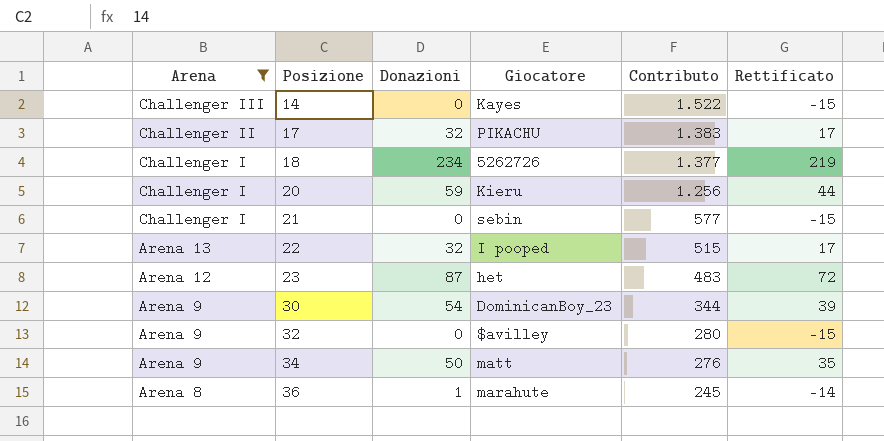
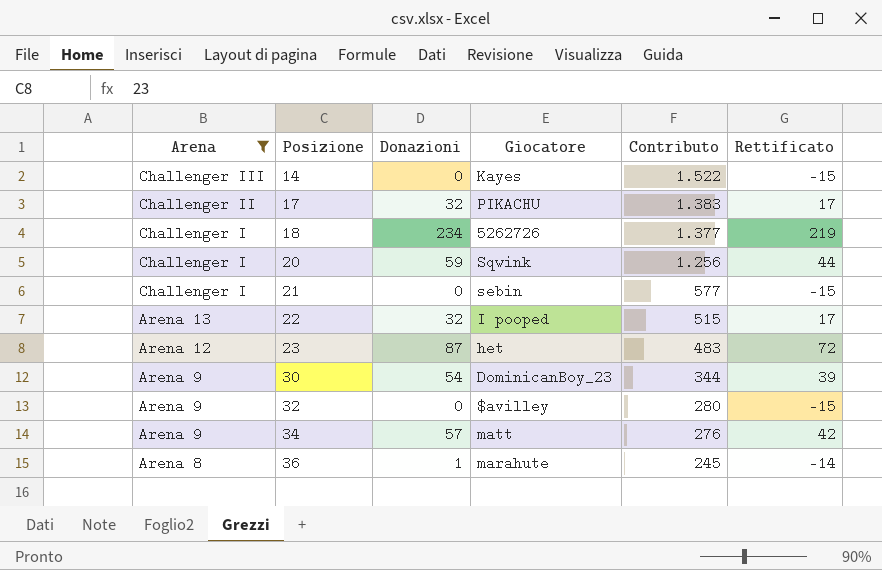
20 | Giocatore: Kieru -> Sqwink
34 | Donazioni: 50 -> 57
34 | Rettificato: 35 -> 42

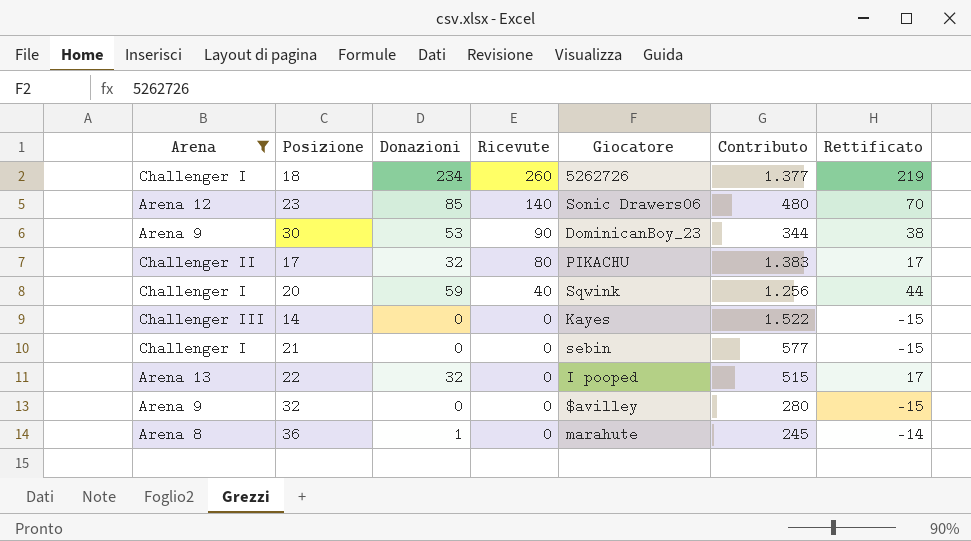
row order: Arena descending -> Ricevute descending
column Ricevute | position: none -> 4
row 34: Arena 9 | 57 | matt | 276 | 42 -> none
23 | Donazioni: 87 -> 85
23 | Giocatore: het -> Sonic Drawers06
23 | Contributo: 483 -> 480
23 | Rettificato: 72 -> 70
30 | Donazioni: 54 -> 53
30 | Rettificato: 39 -> 38

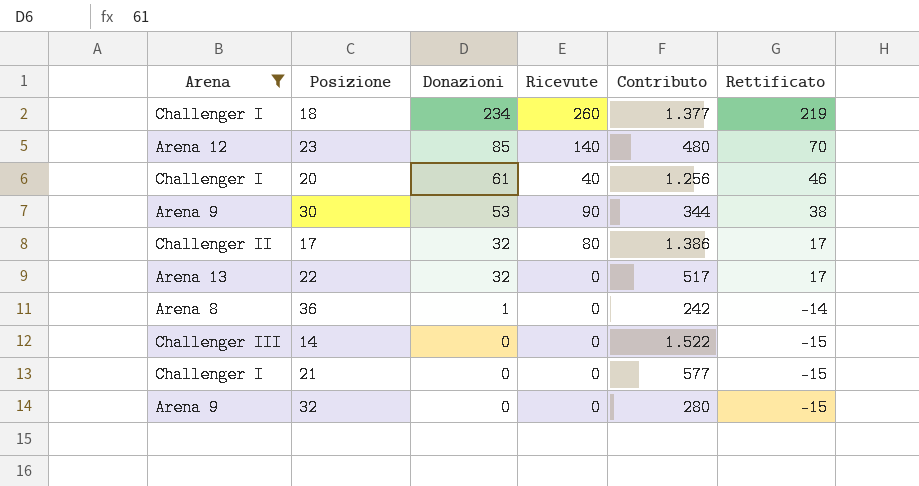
row order: Ricevute descending -> Donazioni descending
column Giocatore | position: 5 -> none
20 | Donazioni: 59 -> 61
20 | Rettificato: 44 -> 46
17 | Contributo: 1.383 -> 1.386
22 | Contributo: 515 -> 517
36 | Contributo: 245 -> 242

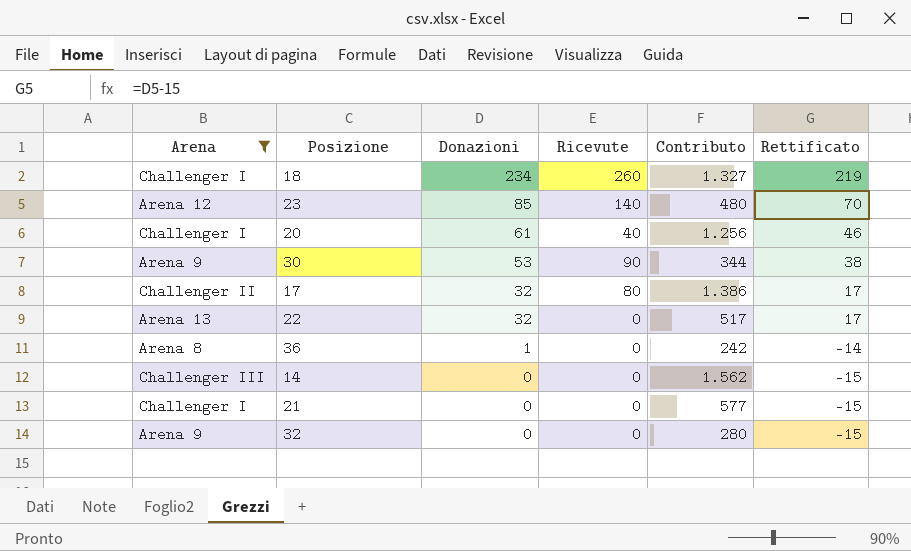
18 | Contributo: 1.377 -> 1.327
14 | Contributo: 1.522 -> 1.562

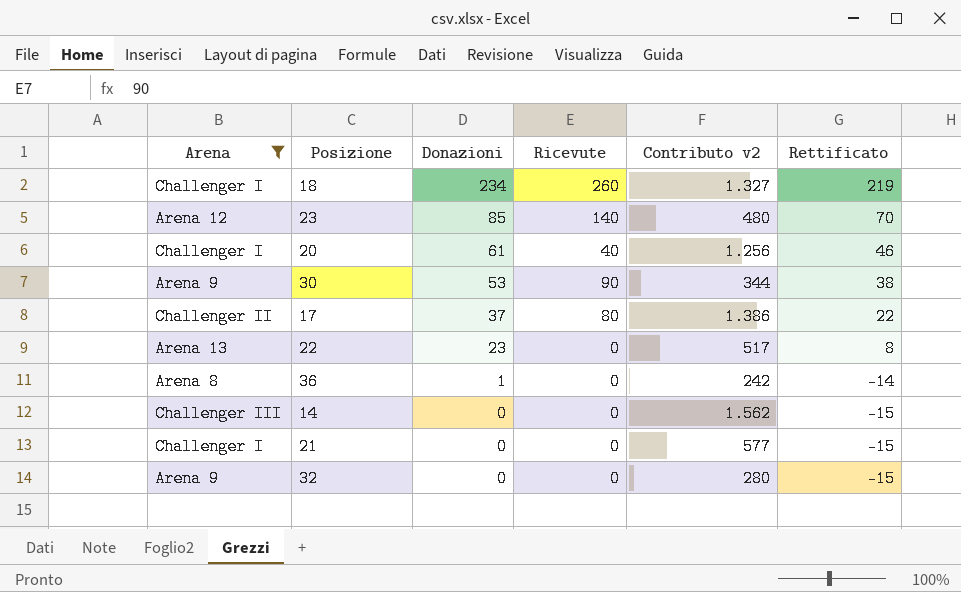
column name: Contributo -> Contributo v2
17 | Donazioni: 32 -> 37
17 | Rettificato: 17 -> 22
22 | Donazioni: 32 -> 23
22 | Rettificato: 17 -> 8

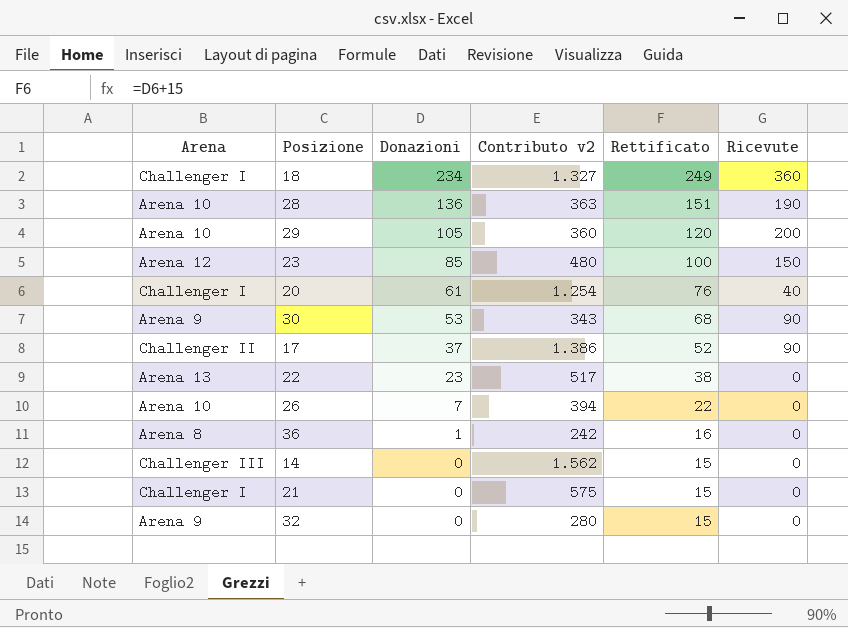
filter: Arena != Arena 10 -> none
column Rettificato | formula: [Donazioni] - 15 -> [Donazioni] + 15
column Ricevute | position: 4 -> 6
18 | Ricevute: 260 -> 360
23 | Ricevute: 140 -> 150
20 | Contributo v2: 1.256 -> 1.254
30 | Contributo v2: 344 -> 343
17 | Ricevute: 80 -> 90
21 | Contributo v2: 577 -> 575

